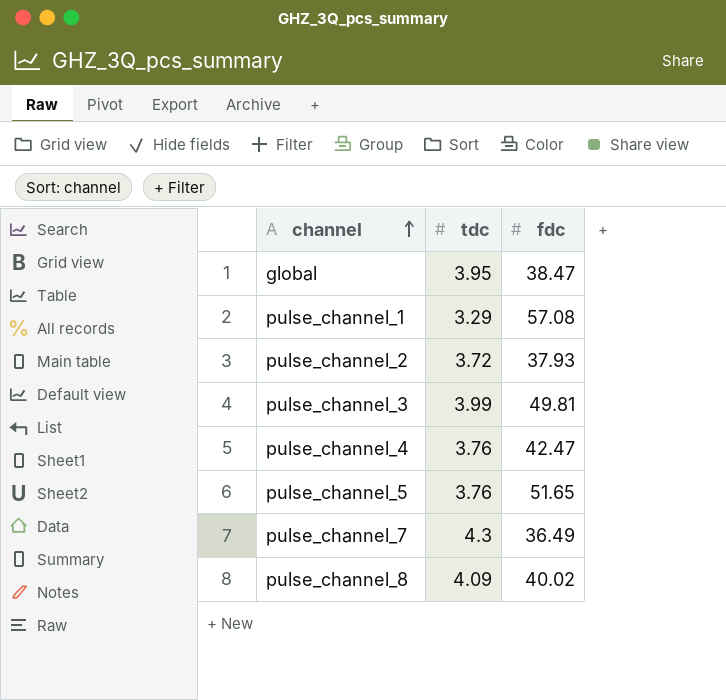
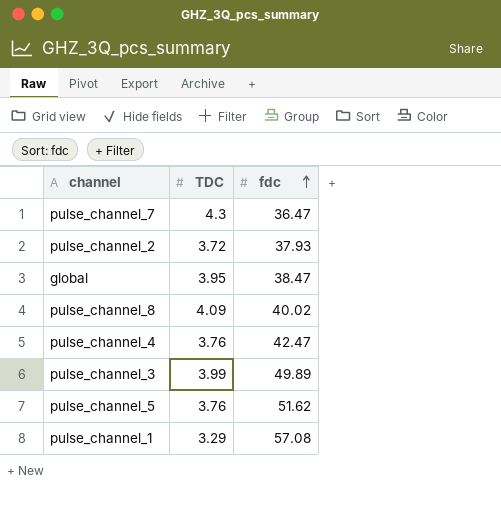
row order: channel ascending -> fdc ascending
column name: tdc -> TDC
pulse_channel_7 | fdc: 36.49 -> 36.47
pulse_channel_3 | fdc: 49.81 -> 49.89
pulse_channel_5 | fdc: 51.65 -> 51.62

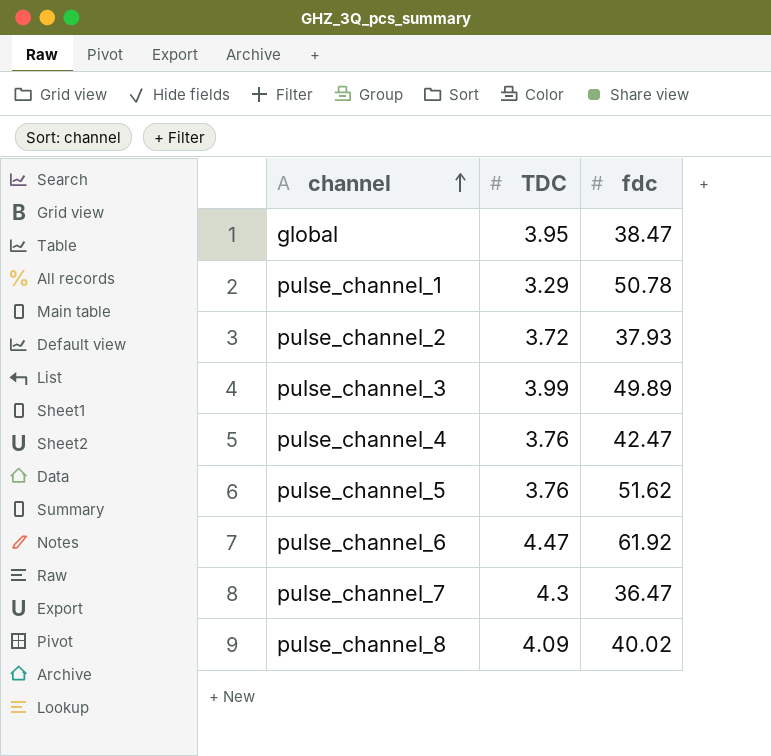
row order: fdc ascending -> channel ascending
pulse_channel_1 | fdc: 57.08 -> 50.78
row pulse_channel_6: none -> 4.47 | 61.92

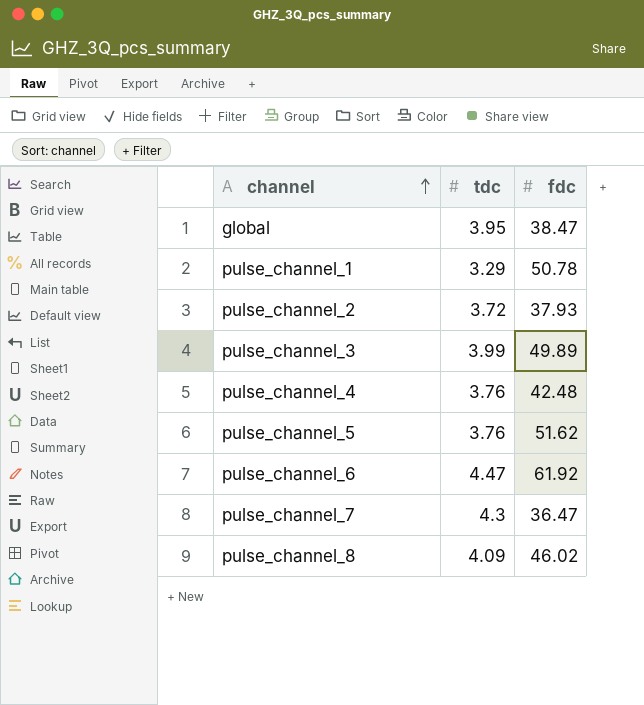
column name: TDC -> tdc
pulse_channel_4 | fdc: 42.47 -> 42.48
pulse_channel_8 | fdc: 40.02 -> 46.02

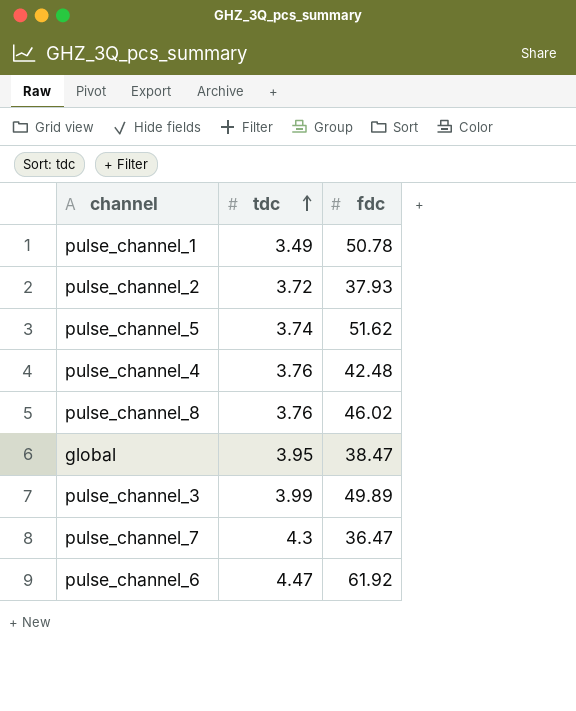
row order: channel ascending -> tdc ascending
pulse_channel_1 | tdc: 3.29 -> 3.49
pulse_channel_5 | tdc: 3.76 -> 3.74
pulse_channel_8 | tdc: 4.09 -> 3.76

